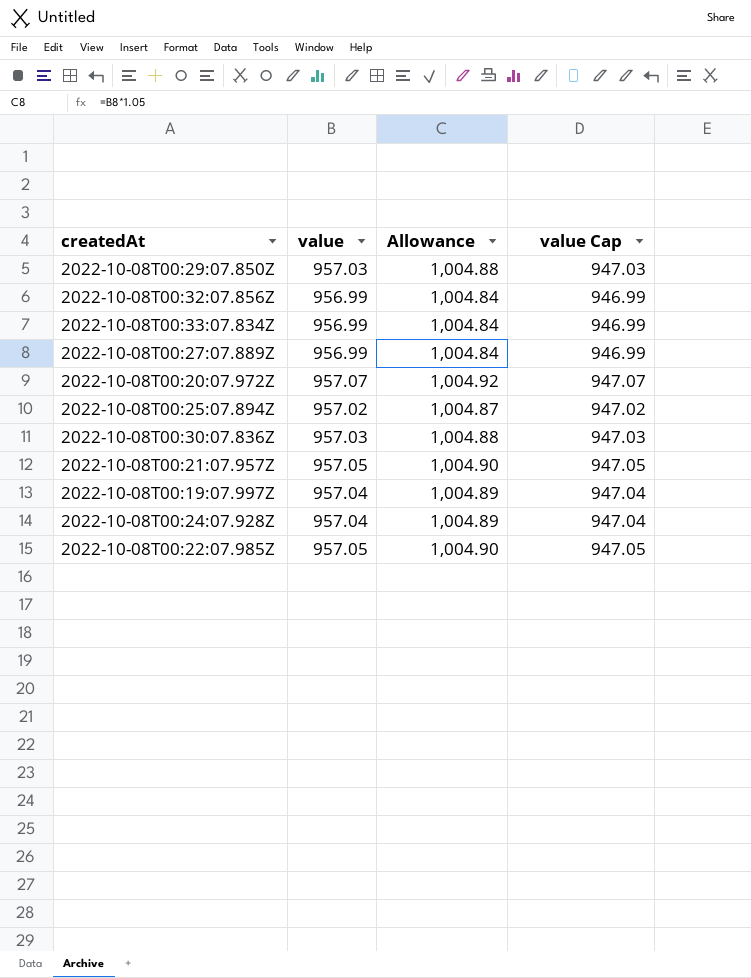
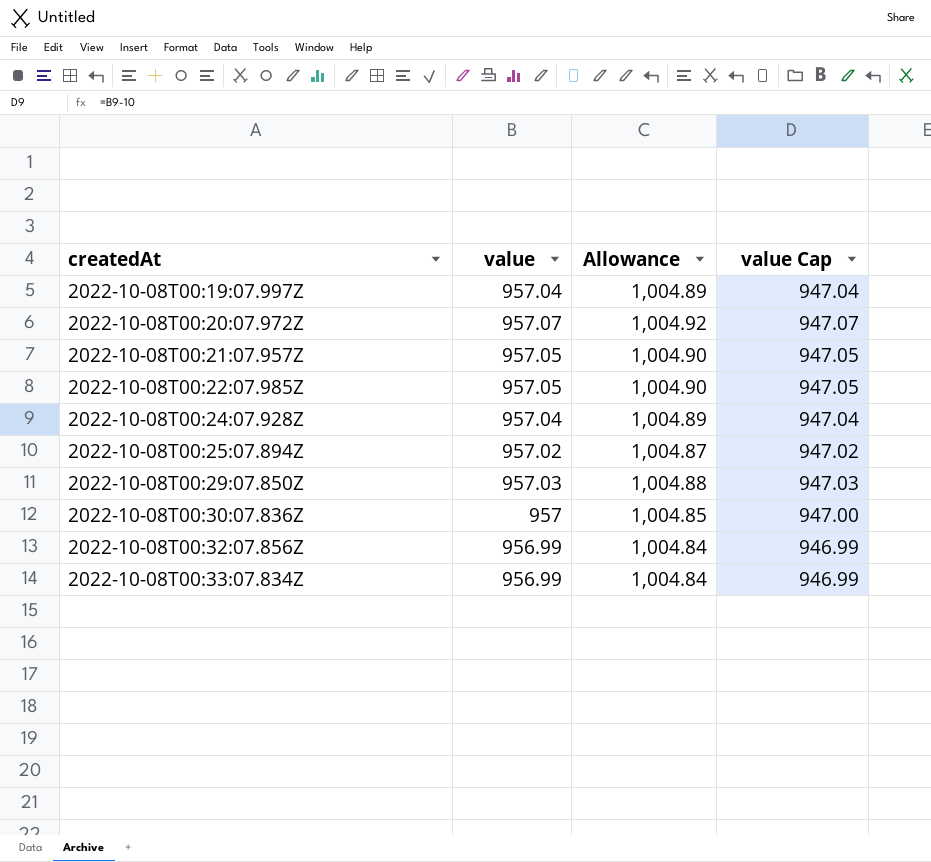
row order: none -> createdAt ascending
row 2022-10-08T00:27:07.889Z: 956.99 | 1,004.84 | 946.99 -> none
2022-10-08T00:30:07.836Z | value: 957.03 -> 957
2022-10-08T00:30:07.836Z | Allowance: 1,004.88 -> 1,004.85
2022-10-08T00:30:07.836Z | value Cap: 947.03 -> 947.00

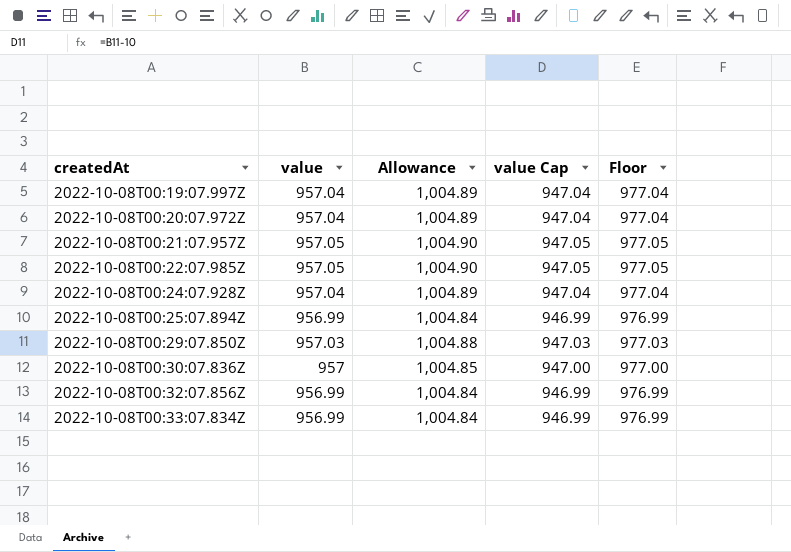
column Floor | formula: none -> [value] + 20
2022-10-08T00:20:07.972Z | value: 957.07 -> 957.04
2022-10-08T00:20:07.972Z | Allowance: 1,004.92 -> 1,004.89
2022-10-08T00:20:07.972Z | value Cap: 947.07 -> 947.04
2022-10-08T00:25:07.894Z | value: 957.02 -> 956.99
2022-10-08T00:25:07.894Z | Allowance: 1,004.87 -> 1,004.84
2022-10-08T00:25:07.894Z | value Cap: 947.02 -> 946.99

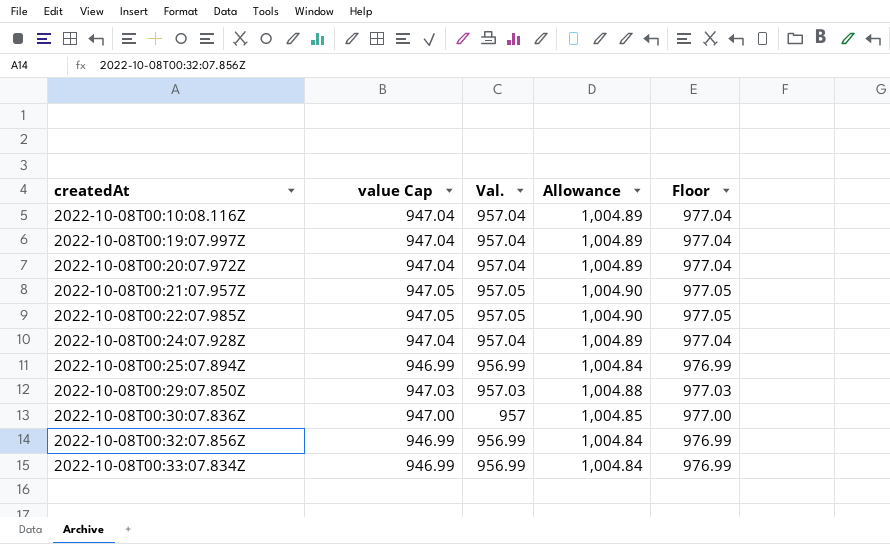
column value Cap | position: 4 -> 2
column name: value -> Val.
row 2022-10-08T00:10:08.116Z: none -> 947.04 | 957.04 | 1,004.89 | 977.04

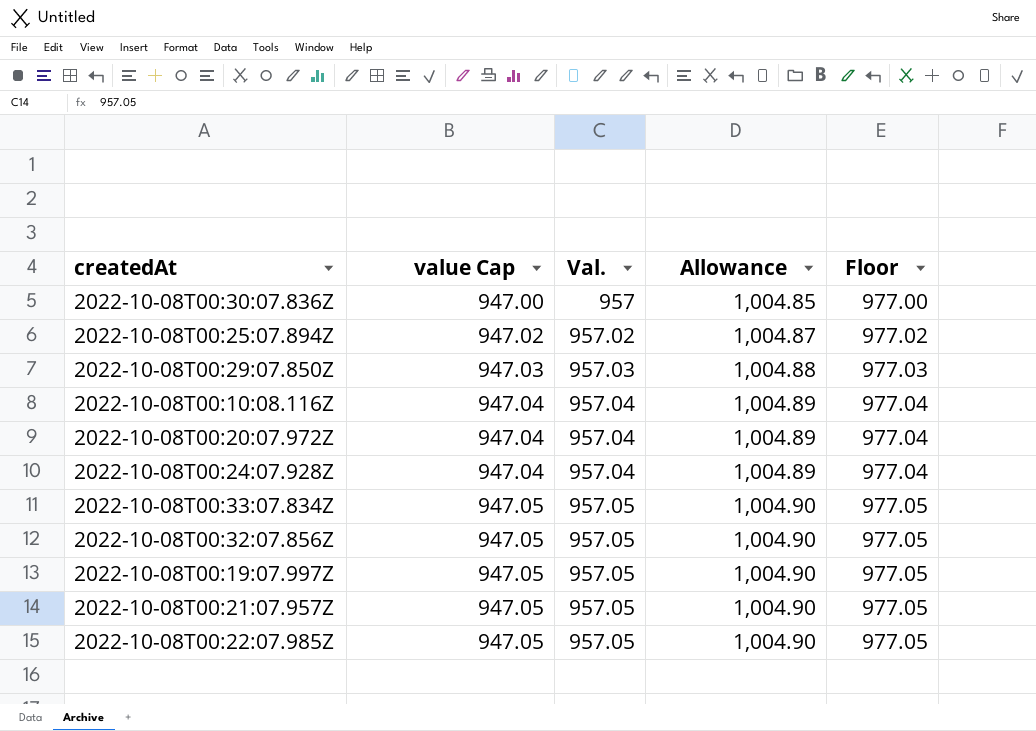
row order: createdAt ascending -> value Cap ascending
2022-10-08T00:25:07.894Z | value Cap: 946.99 -> 947.02
2022-10-08T00:25:07.894Z | Val.: 956.99 -> 957.02
2022-10-08T00:25:07.894Z | Allowance: 1,004.84 -> 1,004.87
2022-10-08T00:25:07.894Z | Floor: 976.99 -> 977.02
2022-10-08T00:33:07.834Z | value Cap: 946.99 -> 947.05
2022-10-08T00:33:07.834Z | Val.: 956.99 -> 957.05
2022-10-08T00:33:07.834Z | Allowance: 1,004.84 -> 1,004.90
2022-10-08T00:33:07.834Z | Floor: 976.99 -> 977.05
2022-10-08T00:32:07.856Z | value Cap: 946.99 -> 947.05
2022-10-08T00:32:07.856Z | Val.: 956.99 -> 957.05
2022-10-08T00:32:07.856Z | Allowance: 1,004.84 -> 1,004.90
2022-10-08T00:32:07.856Z | Floor: 976.99 -> 977.05
2022-10-08T00:19:07.997Z | value Cap: 947.04 -> 947.05
2022-10-08T00:19:07.997Z | Val.: 957.04 -> 957.05
2022-10-08T00:19:07.997Z | Allowance: 1,004.89 -> 1,004.90
2022-10-08T00:19:07.997Z | Floor: 977.04 -> 977.05

